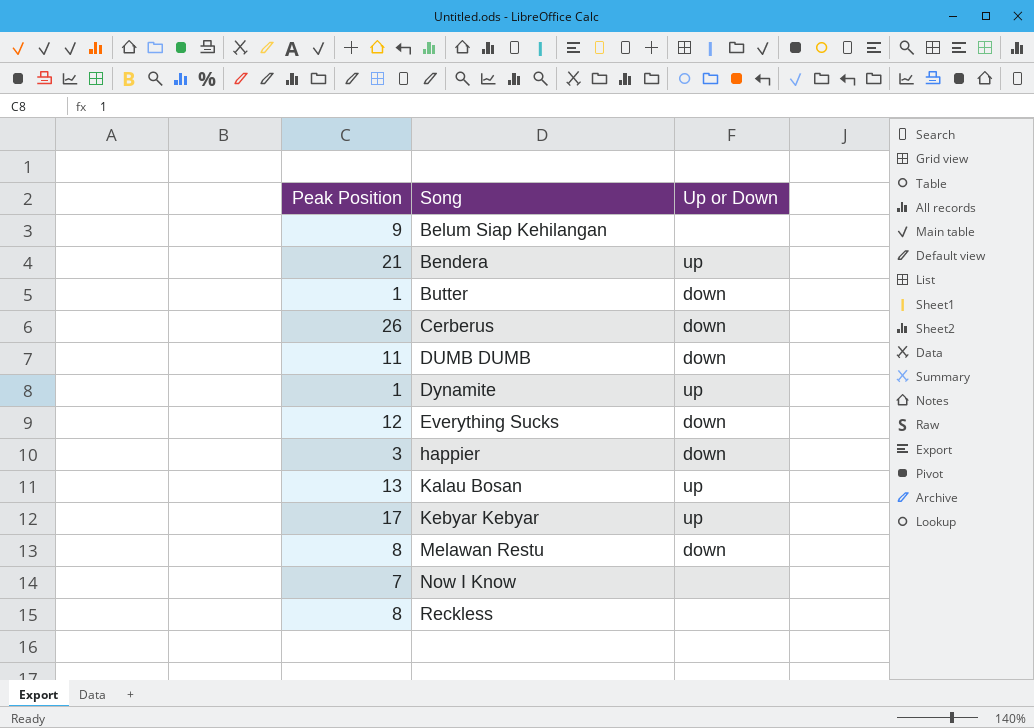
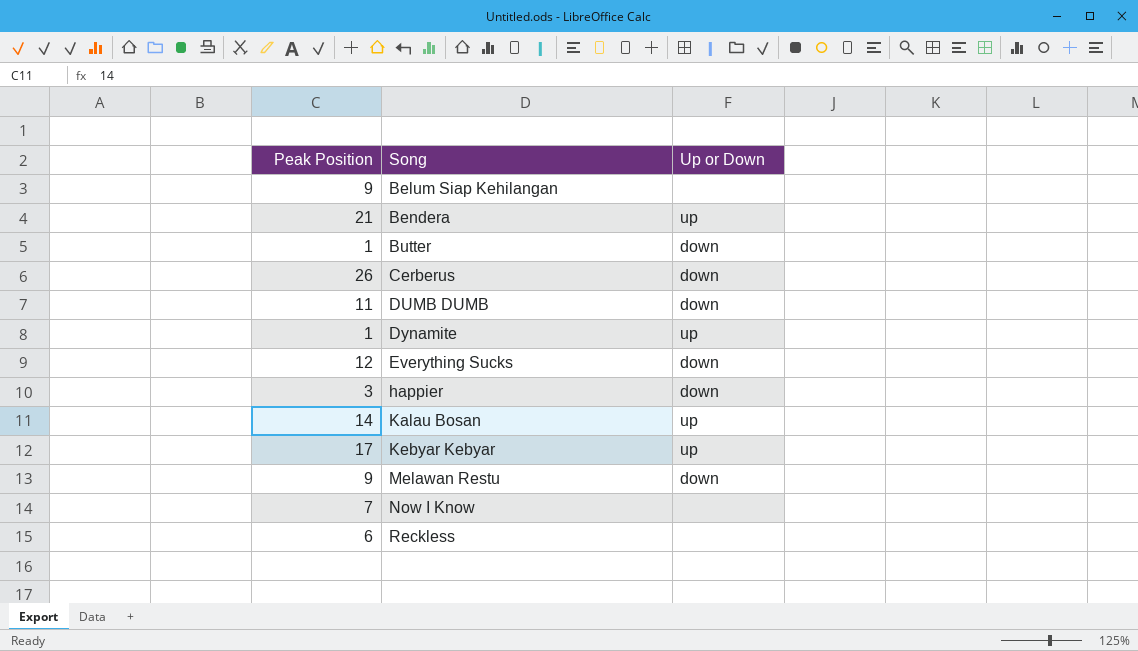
Kalau Bosan | Peak Position: 13 -> 14
Melawan Restu | Peak Position: 8 -> 9
Reckless | Peak Position: 8 -> 6

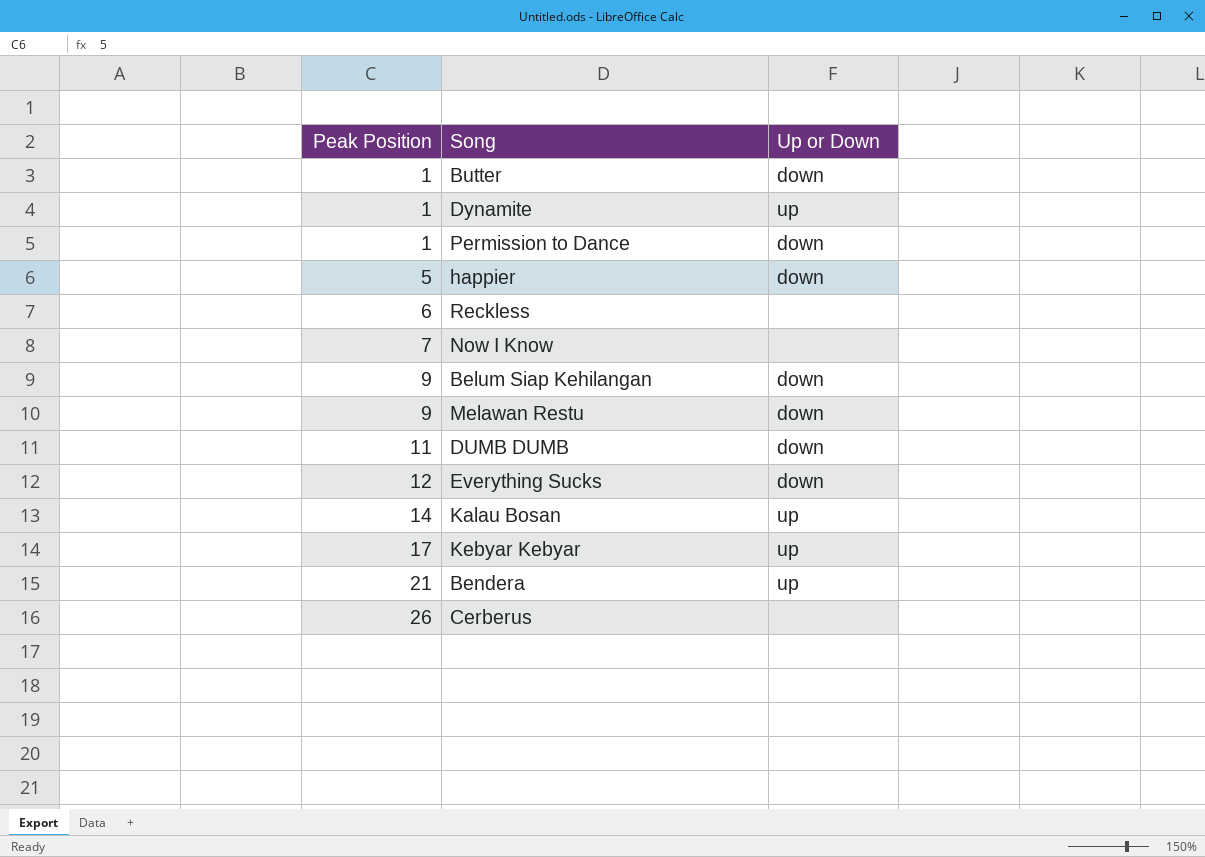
row order: Song ascending -> Peak Position ascending
row Permission to Dance: none -> 1 | down
happier | Peak Position: 3 -> 5
Belum Siap Kehilangan | Up or Down: none -> down
Cerberus | Up or Down: down -> none

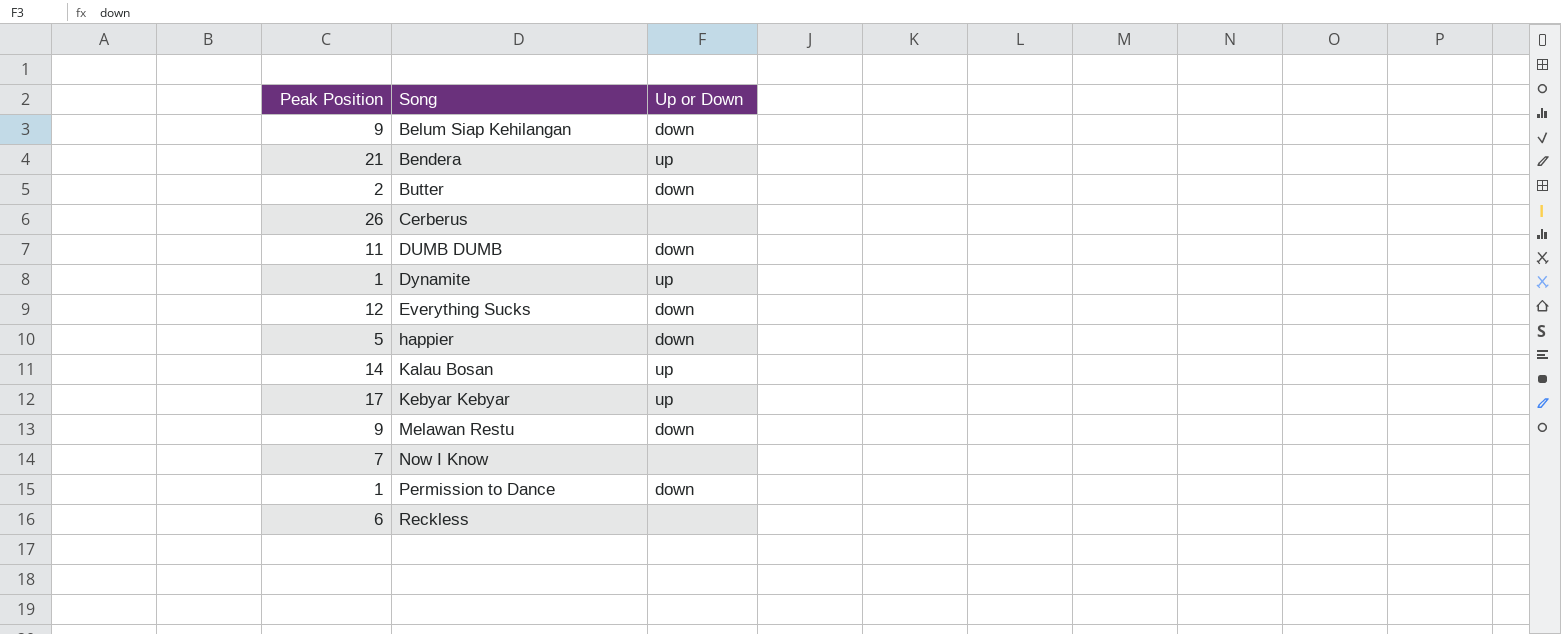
row order: Peak Position ascending -> Song ascending
Butter | Peak Position: 1 -> 2

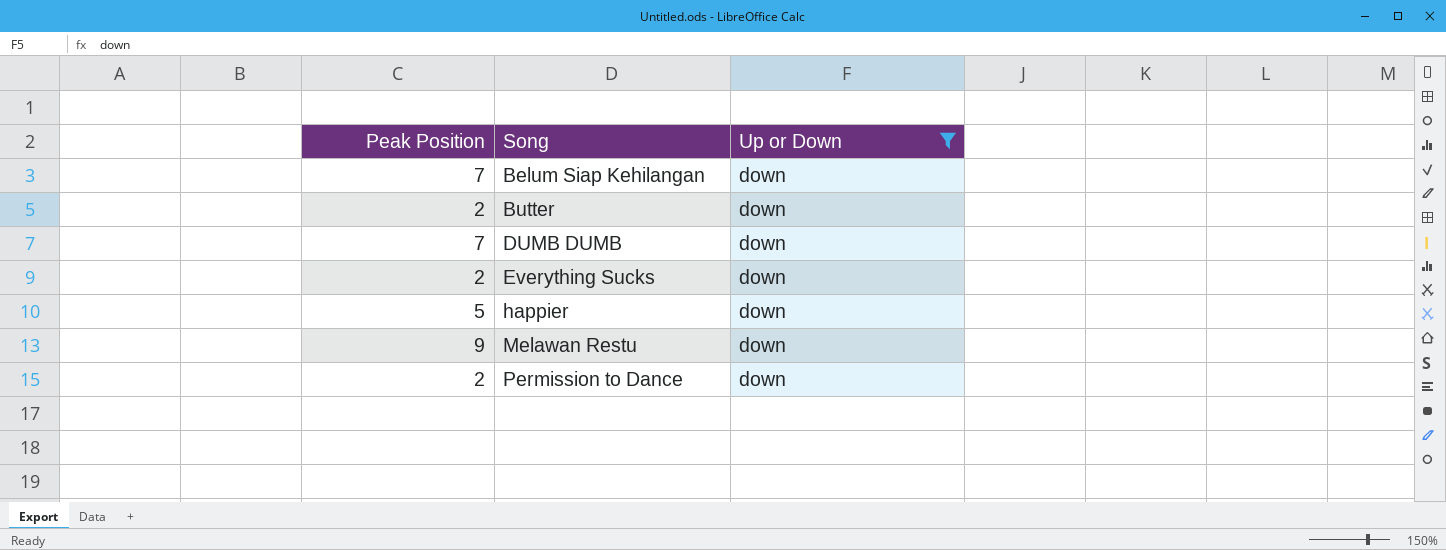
filter: none -> Up or Down = down
Belum Siap Kehilangan | Peak Position: 9 -> 7
DUMB DUMB | Peak Position: 11 -> 7
Everything Sucks | Peak Position: 12 -> 2
Permission to Dance | Peak Position: 1 -> 2

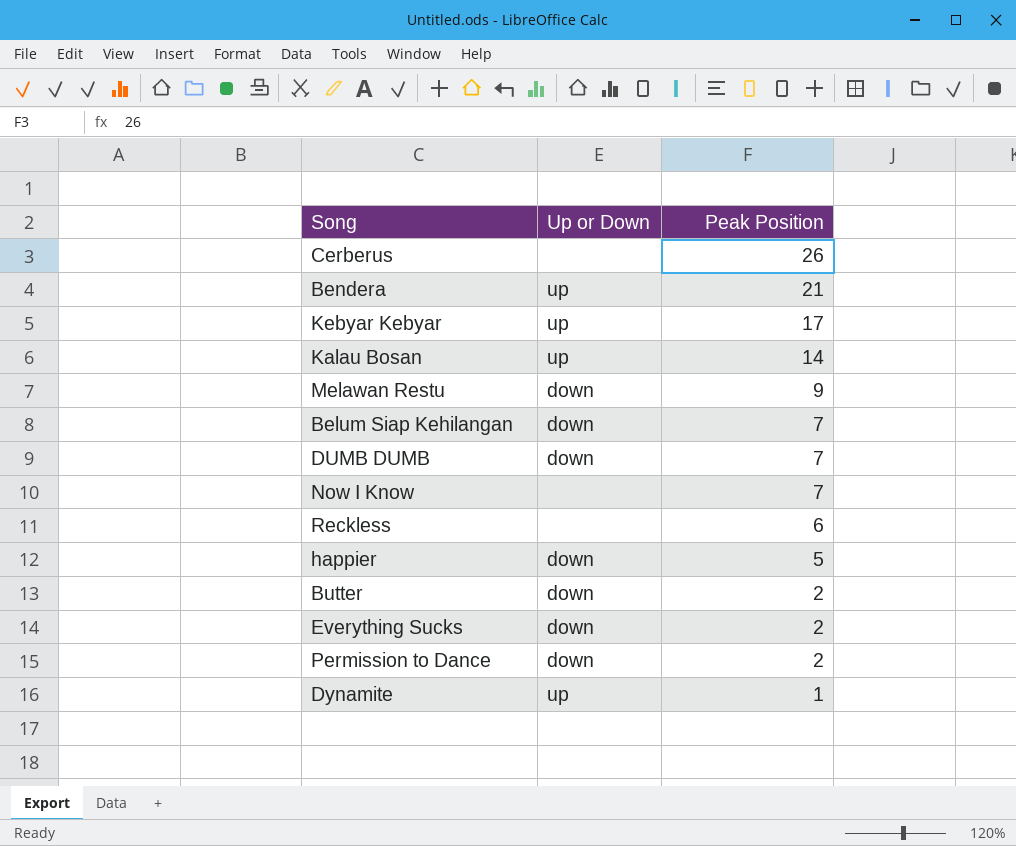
filter: Up or Down = down -> none
row order: Song ascending -> Peak Position descending
column Peak Position | position: 1 -> 3

